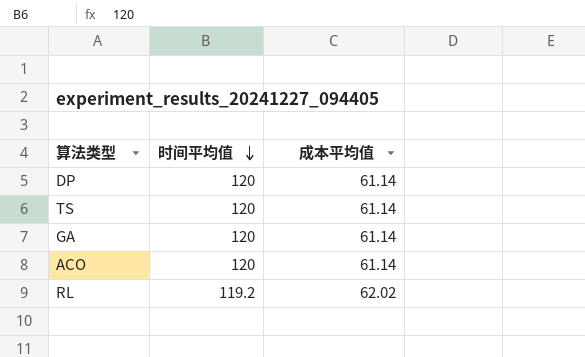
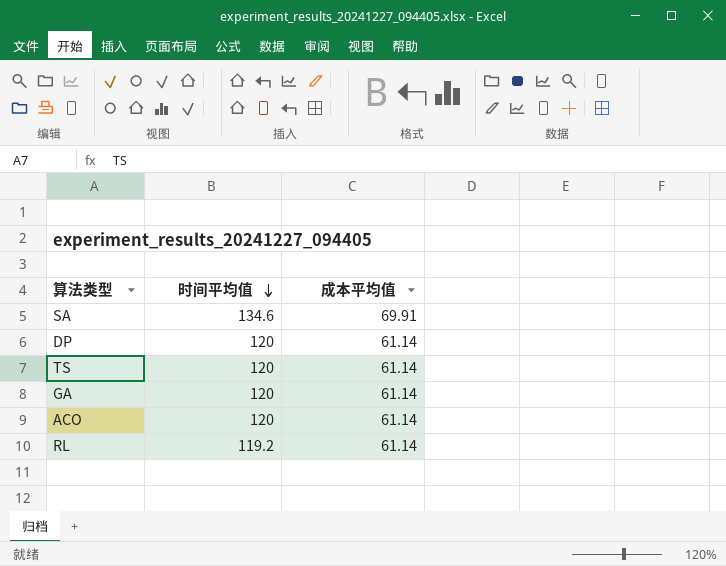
row SA: none -> 134.6 | 69.91
RL | 成本平均值: 62.02 -> 61.14

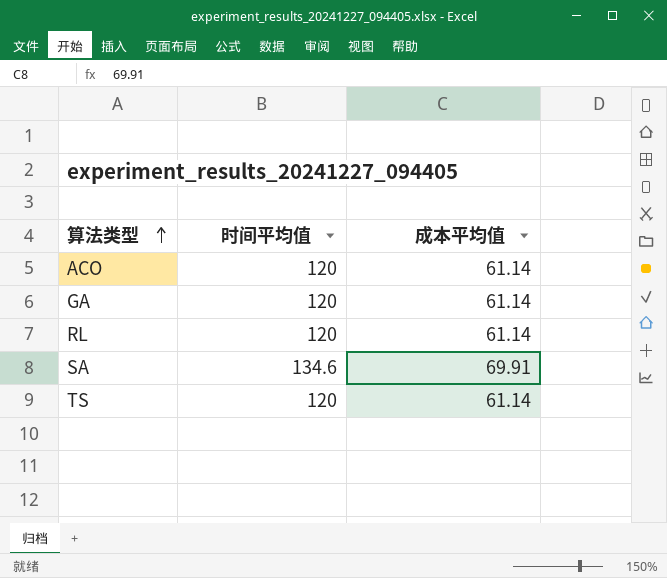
row order: 时间平均值 descending -> 算法类型 ascending
row DP: 120 | 61.14 -> none
RL | 时间平均值: 119.2 -> 120

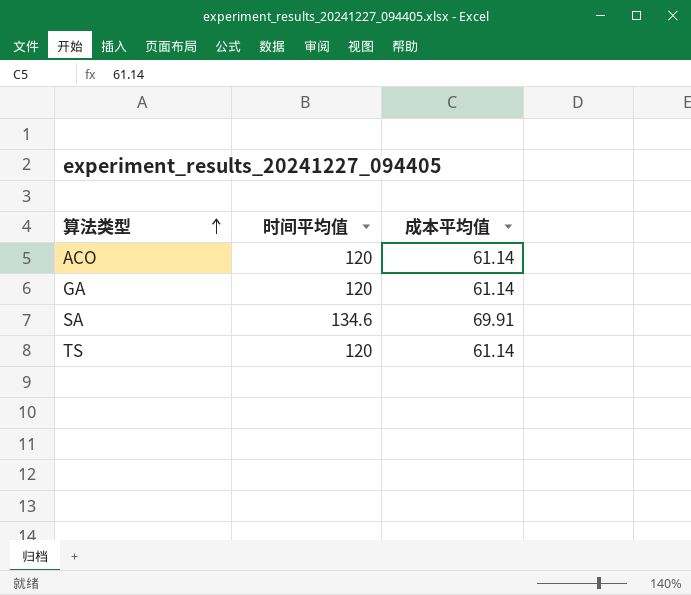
row RL: 120 | 61.14 -> none

